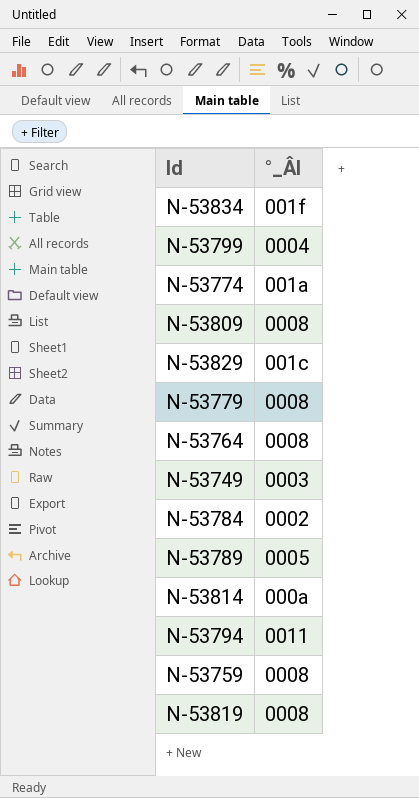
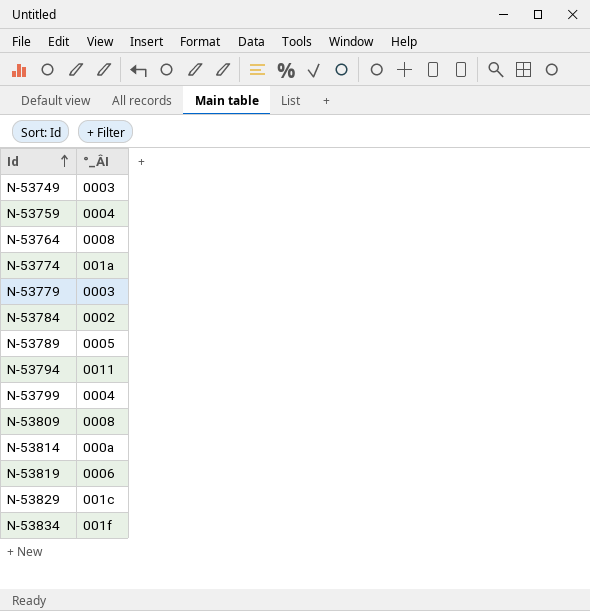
row order: none -> Id ascending
N-53759 | °_ÂI: 0008 -> 0004
N-53779 | °_ÂI: 0008 -> 0003
N-53819 | °_ÂI: 0008 -> 0006

